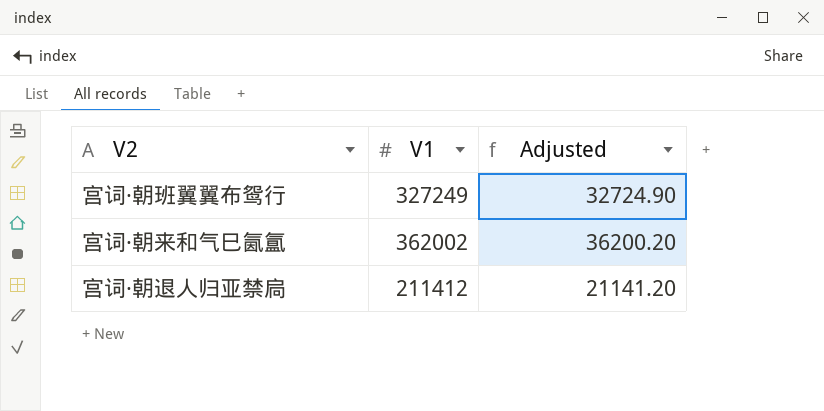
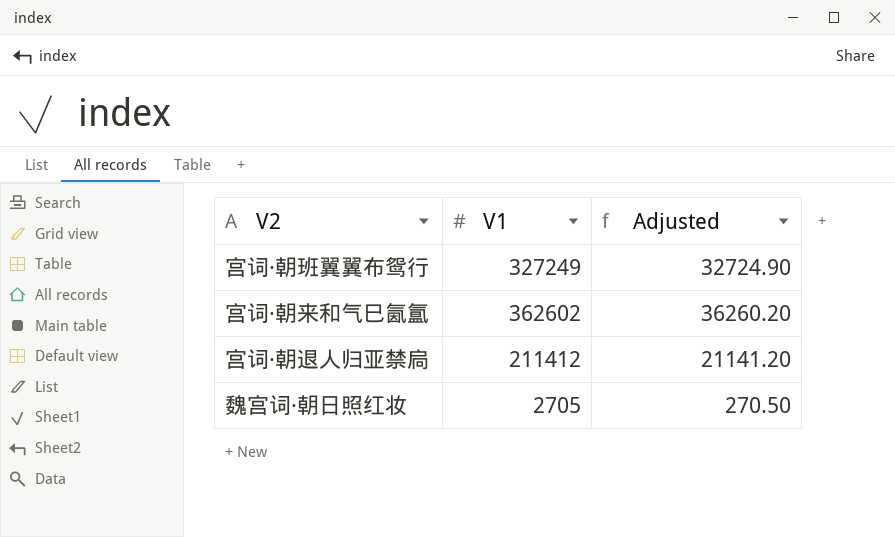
宫词·朝来和气巳氤氲 | V1: 362002 -> 362602
宫词·朝来和气巳氤氲 | Adjusted: 36200.20 -> 36260.20
row 魏宫词·朝日照红妆: none -> 2705 | 270.50

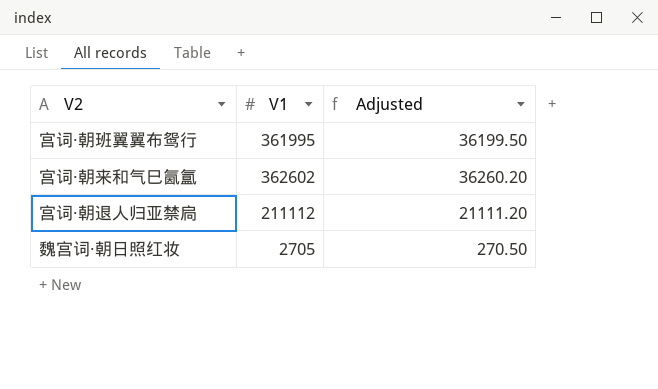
宫词·朝班翼翼布鸳行 | V1: 327249 -> 361995
宫词·朝班翼翼布鸳行 | Adjusted: 32724.90 -> 36199.50
宫词·朝退人归亚禁扃 | V1: 211412 -> 211112
宫词·朝退人归亚禁扃 | Adjusted: 21141.20 -> 21111.20

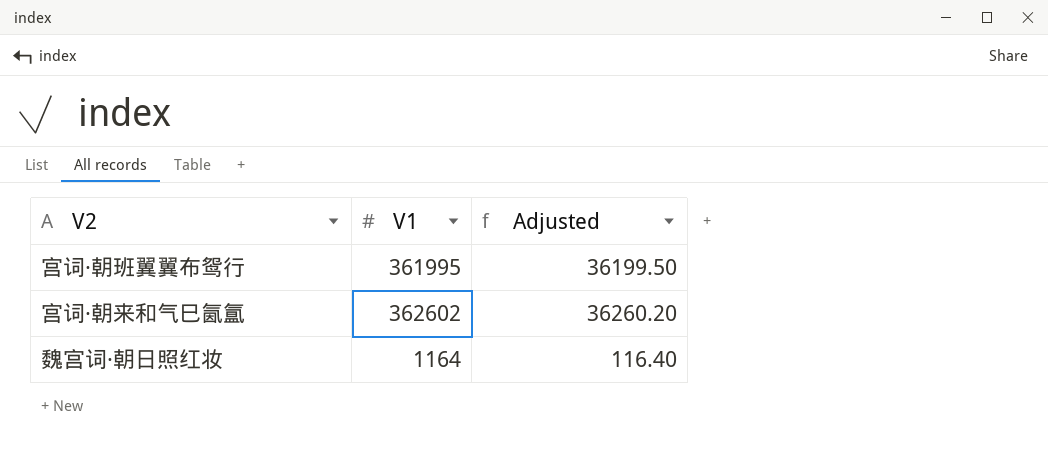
row 宫词·朝退人归亚禁扃: 211112 | 21111.20 -> none
魏宫词·朝日照红妆 | V1: 2705 -> 1164
魏宫词·朝日照红妆 | Adjusted: 270.50 -> 116.40

